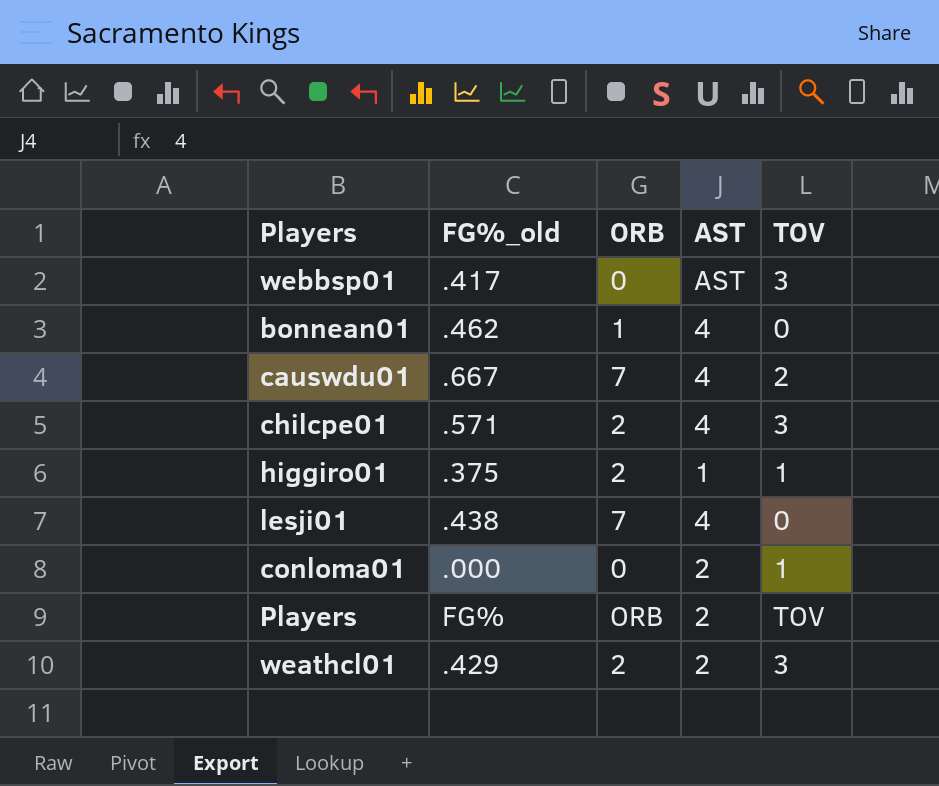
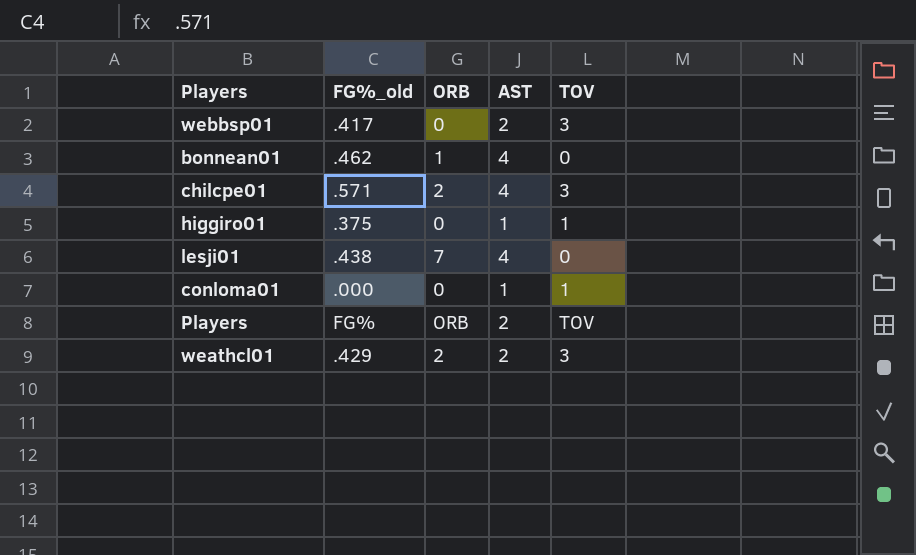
row causwdu01: .667 | 7 | 4 | 2 -> none
webbsp01 | AST: AST -> 2
higgiro01 | ORB: 2 -> 0
conloma01 | AST: 2 -> 1

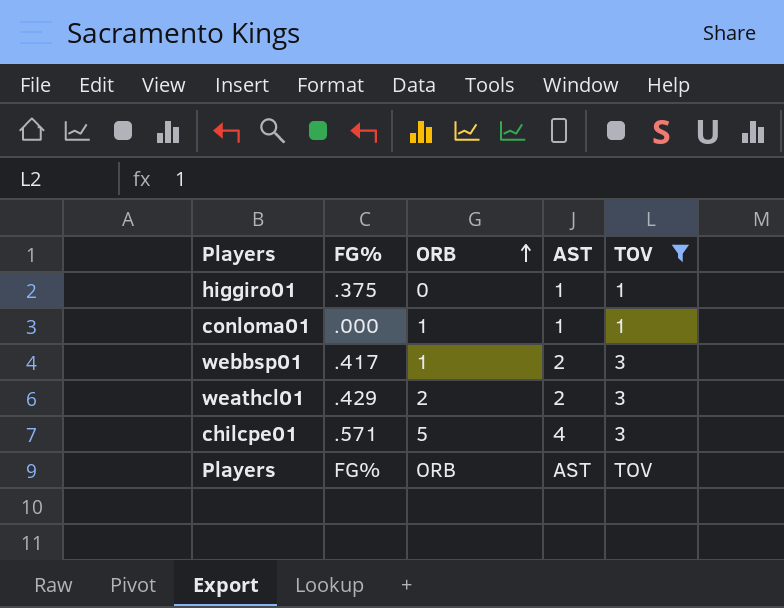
filter: none -> TOV != 0
row order: none -> ORB ascending
column name: FG%_old -> FG%
conloma01 | ORB: 0 -> 1
webbsp01 | ORB: 0 -> 1
chilcpe01 | ORB: 2 -> 5
Players | AST: 2 -> AST

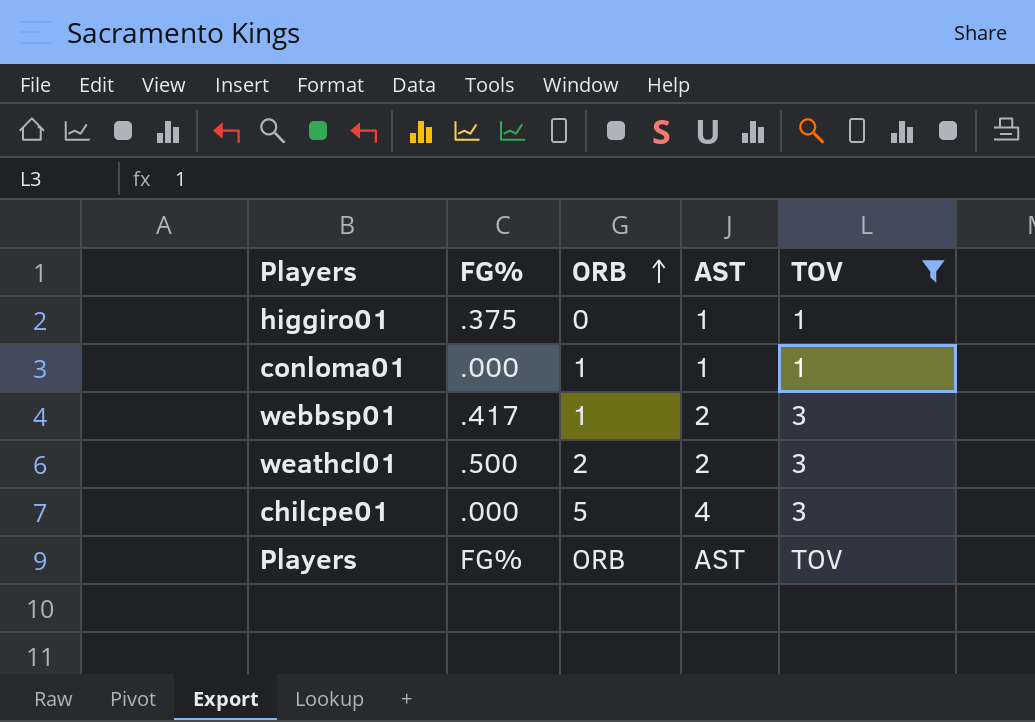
weathcl01 | FG%: .429 -> .500
chilcpe01 | FG%: .571 -> .000

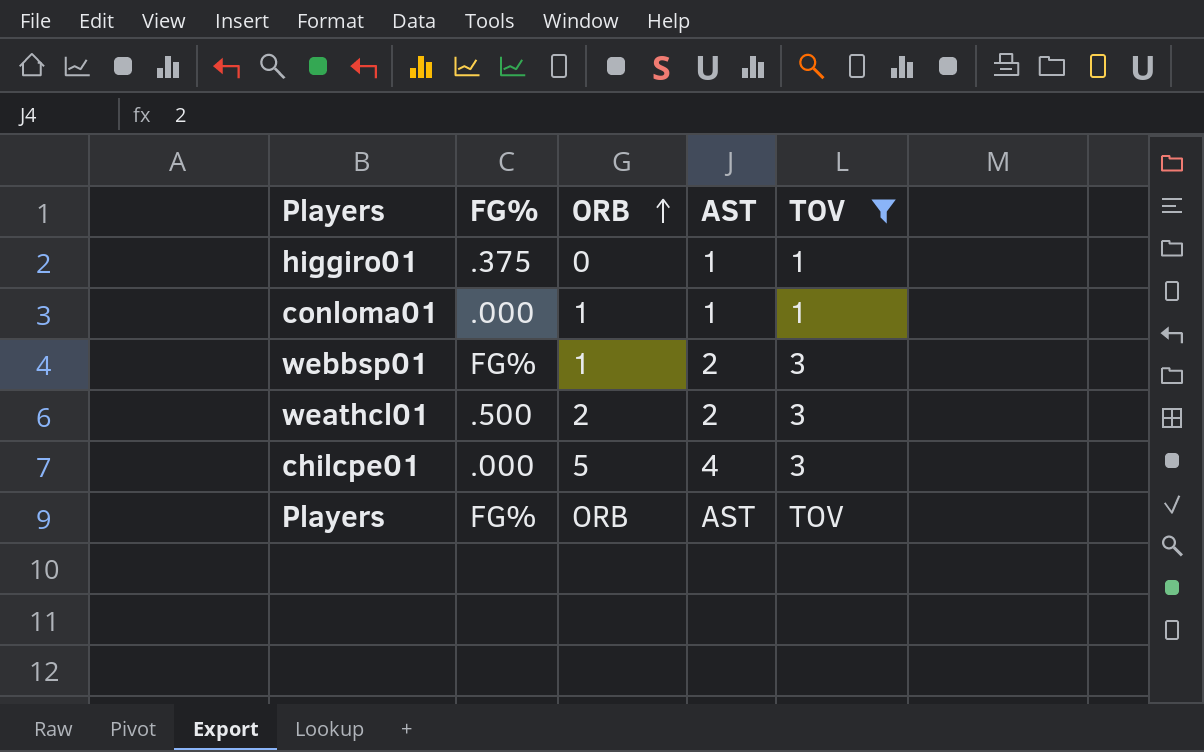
webbsp01 | FG%: .417 -> FG%

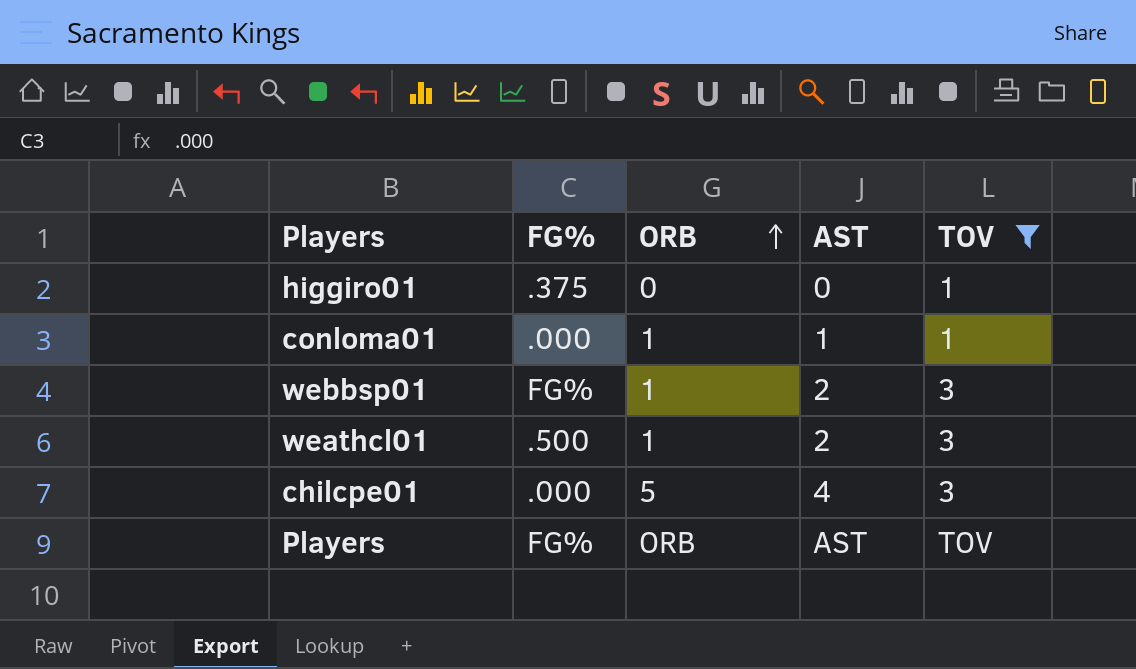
higgiro01 | AST: 1 -> 0
weathcl01 | ORB: 2 -> 1

